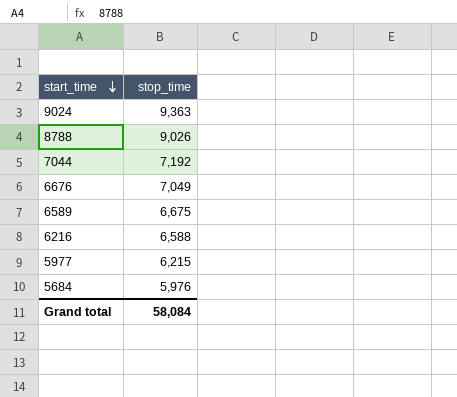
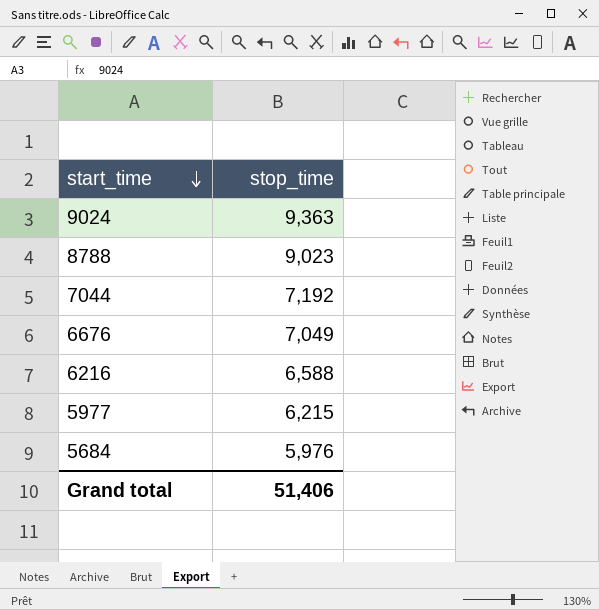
row 6589: 6,675 -> none
8788 | stop_time: 9,026 -> 9,023
Grand total | stop_time: 58,084 -> 51,406

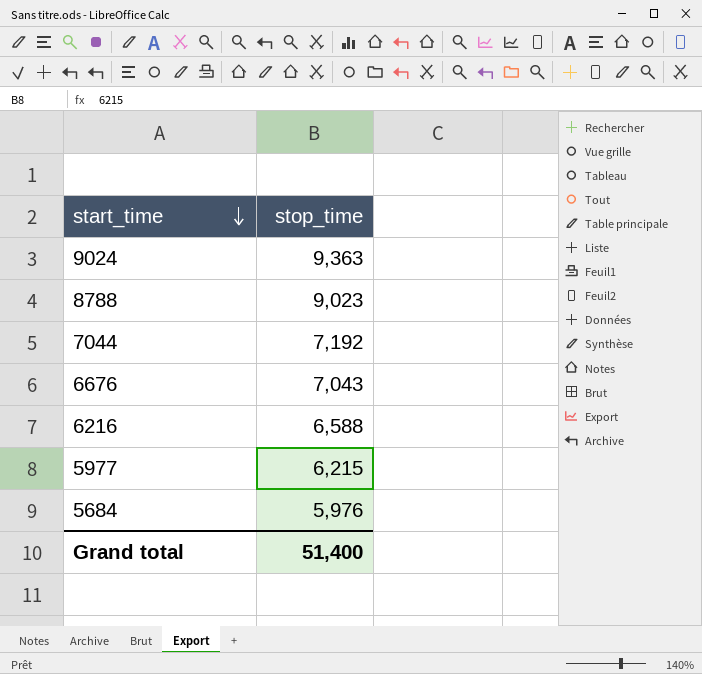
6676 | stop_time: 7,049 -> 7,043
Grand total | stop_time: 51,406 -> 51,400

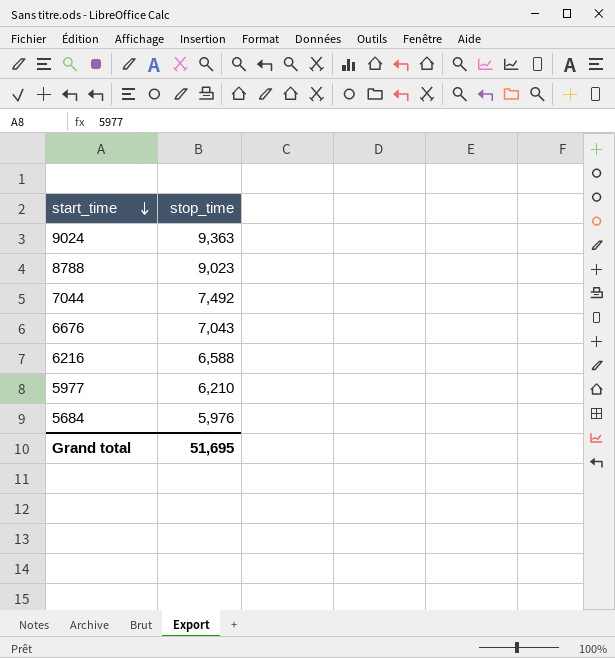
7044 | stop_time: 7,192 -> 7,492
5977 | stop_time: 6,215 -> 6,210
Grand total | stop_time: 51,400 -> 51,695

